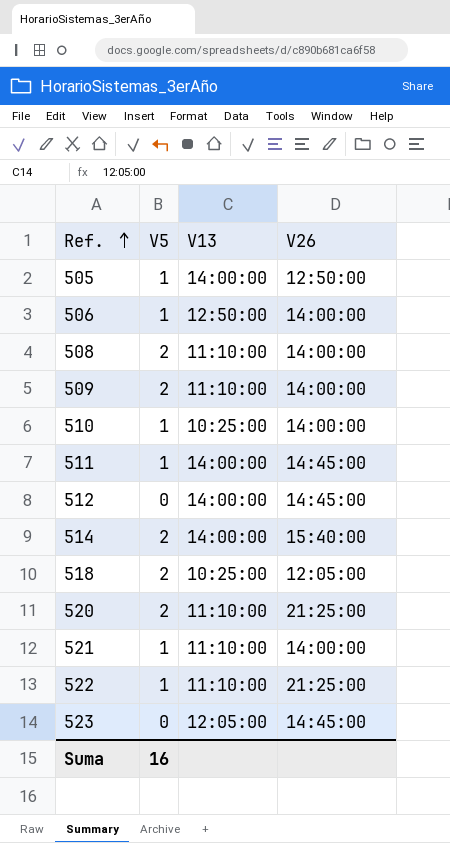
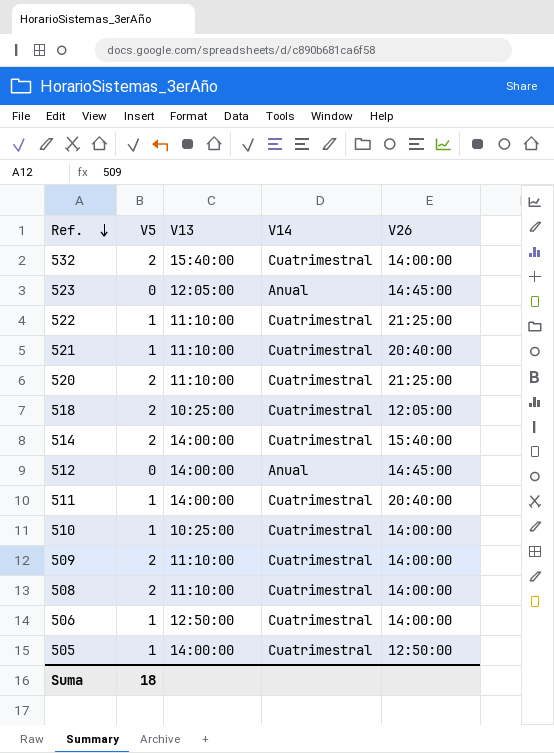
row order: Ref. ascending -> Ref. descending
column V14 | position: none -> 4
row 532: none -> 2 | 15:40:00 | Cuatrimestral | 14:00:00
521 | V26: 14:00:00 -> 20:40:00
511 | V26: 14:45:00 -> 20:40:00
Suma | V5: 16 -> 18

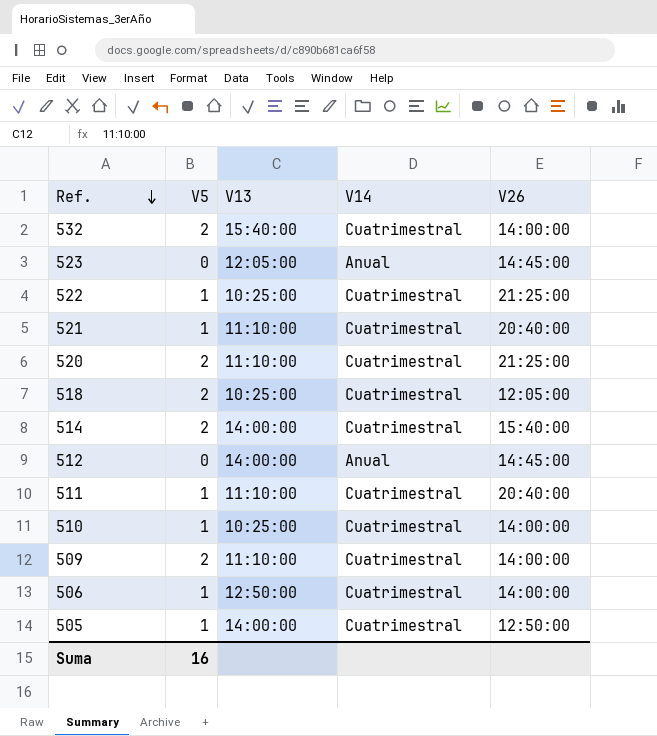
row 508: 2 | 11:10:00 | Cuatrimestral | 14:00:00 -> none
522 | V13: 11:10:00 -> 10:25:00
511 | V13: 14:00:00 -> 11:10:00
Suma | V5: 18 -> 16

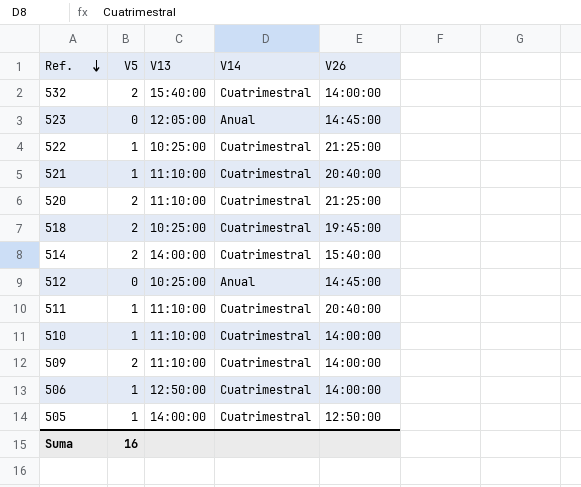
518 | V26: 12:05:00 -> 19:45:00
512 | V13: 14:00:00 -> 10:25:00
510 | V13: 10:25:00 -> 11:10:00

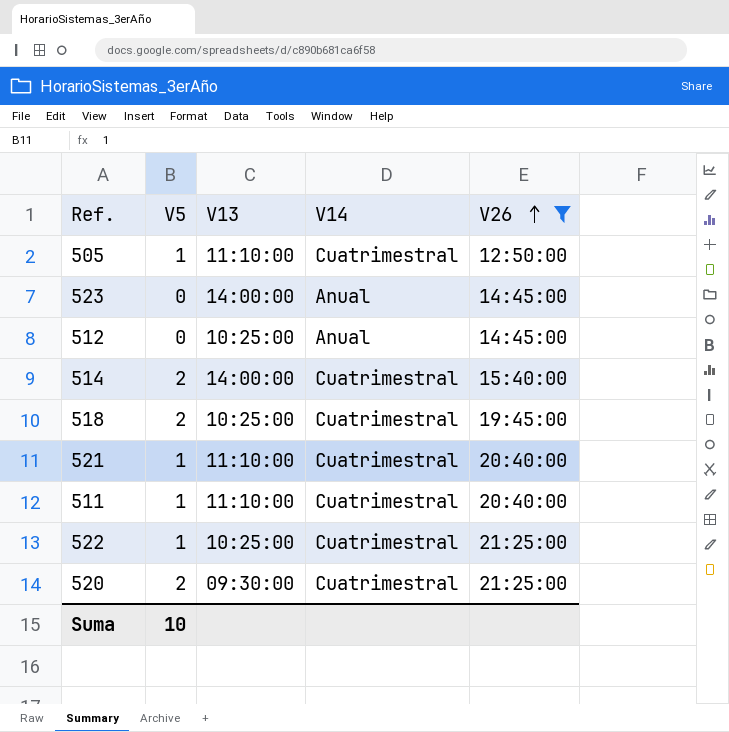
filter: none -> V26 != 14:00:00
row order: Ref. descending -> V26 ascending
505 | V13: 14:00:00 -> 11:10:00
523 | V13: 12:05:00 -> 14:00:00
520 | V13: 11:10:00 -> 09:30:00
Suma | V5: 16 -> 10

